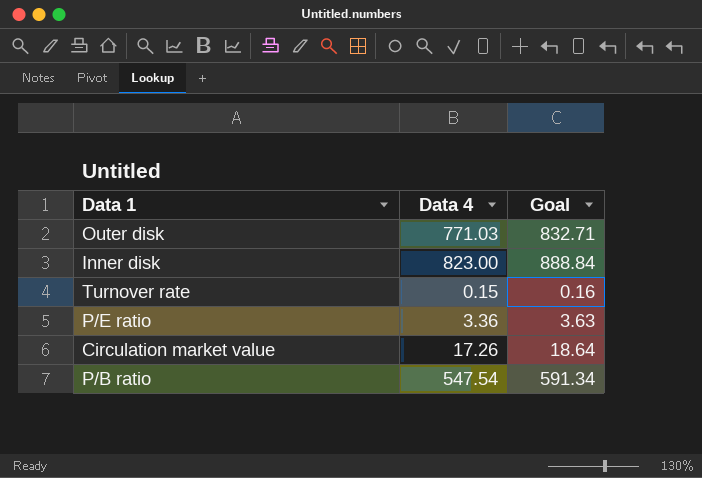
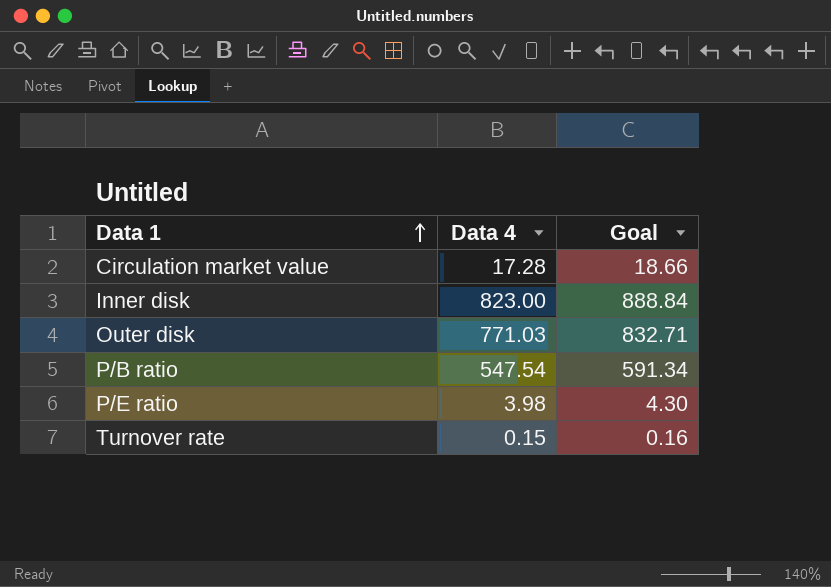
row order: none -> Data 1 ascending
Circulation market value | Data 4: 17.26 -> 17.28
Circulation market value | Goal: 18.64 -> 18.66
P/E ratio | Data 4: 3.36 -> 3.98
P/E ratio | Goal: 3.63 -> 4.30

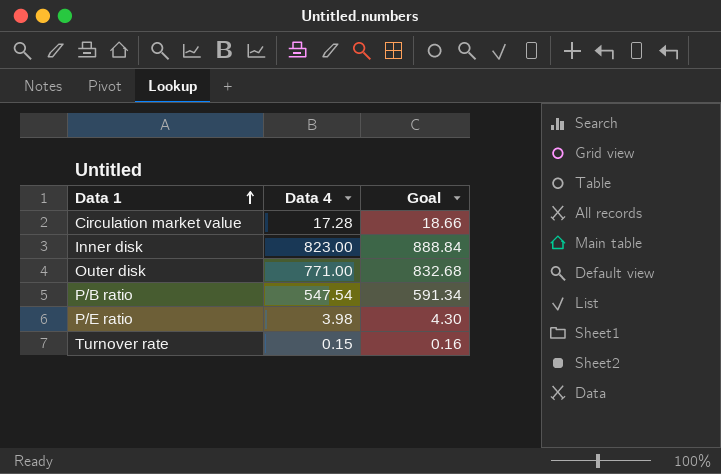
Outer disk | Data 4: 771.03 -> 771.00
Outer disk | Goal: 832.71 -> 832.68

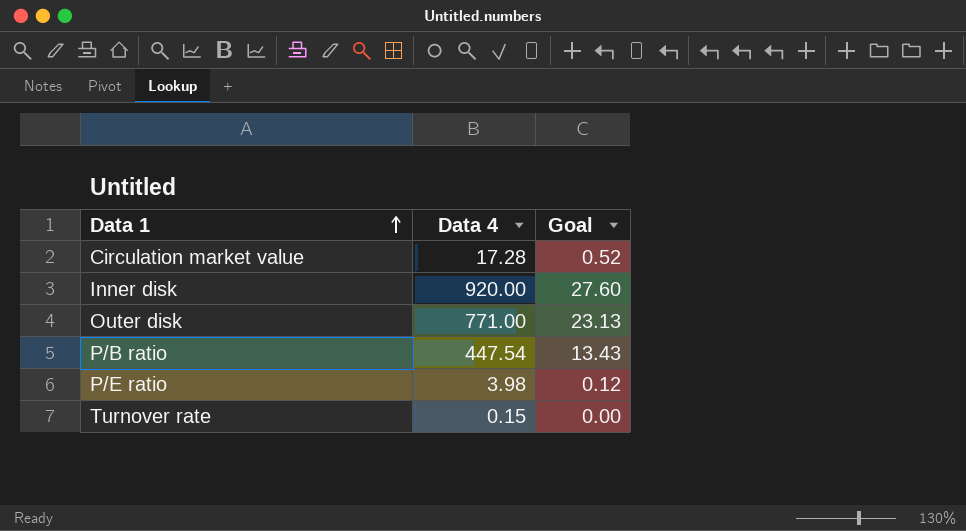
column Goal | formula: [Data 4] * 1.08 -> [Data 4] * 0.03
Inner disk | Data 4: 823.00 -> 920.00
P/B ratio | Data 4: 547.54 -> 447.54

